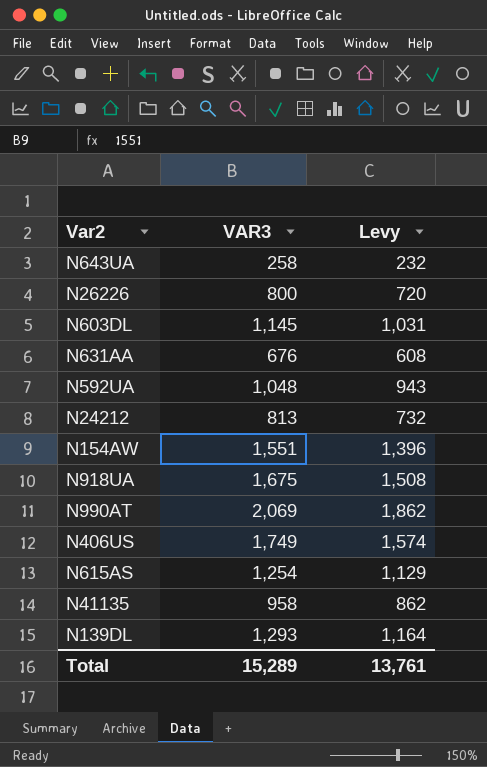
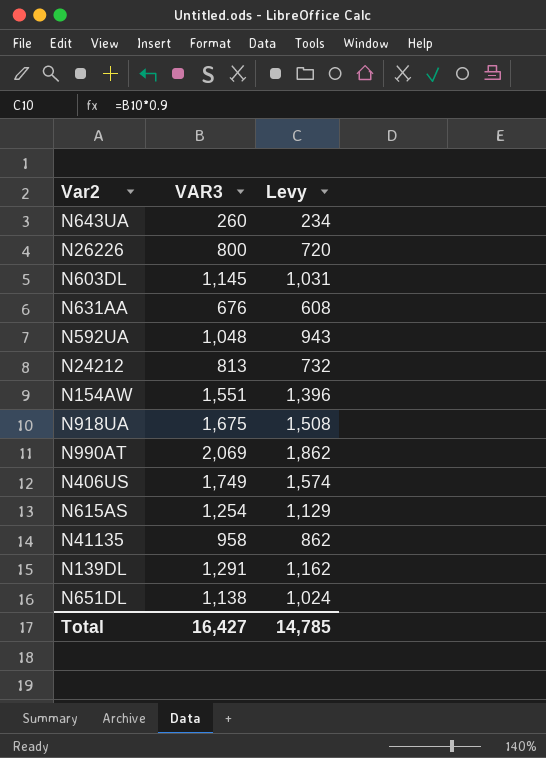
N643UA | VAR3: 258 -> 260
N643UA | Levy: 232 -> 234
N139DL | VAR3: 1,293 -> 1,291
N139DL | Levy: 1,164 -> 1,162
row N651DL: none -> 1,138 | 1,024
Total | VAR3: 15,289 -> 16,427
Total | Levy: 13,761 -> 14,785

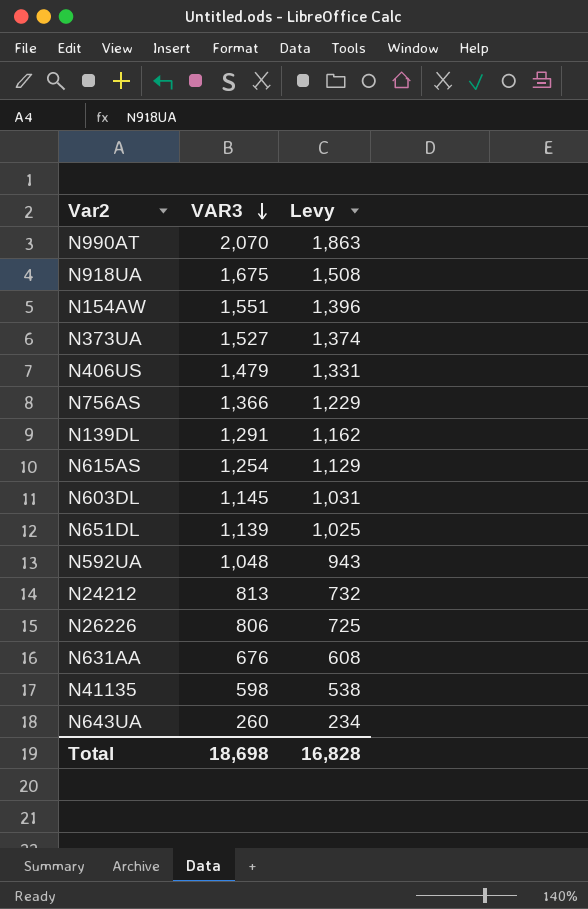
row order: none -> VAR3 descending
N990AT | VAR3: 2,069 -> 2,070
N990AT | Levy: 1,862 -> 1,863
row N373UA: none -> 1,527 | 1,374
N406US | VAR3: 1,749 -> 1,479
N406US | Levy: 1,574 -> 1,331
row N756AS: none -> 1,366 | 1,229
N651DL | VAR3: 1,138 -> 1,139
N651DL | Levy: 1,024 -> 1,025
N26226 | VAR3: 800 -> 806
N26226 | Levy: 720 -> 725
N41135 | VAR3: 958 -> 598
N41135 | Levy: 862 -> 538
Total | VAR3: 16,427 -> 18,698
Total | Levy: 14,785 -> 16,828

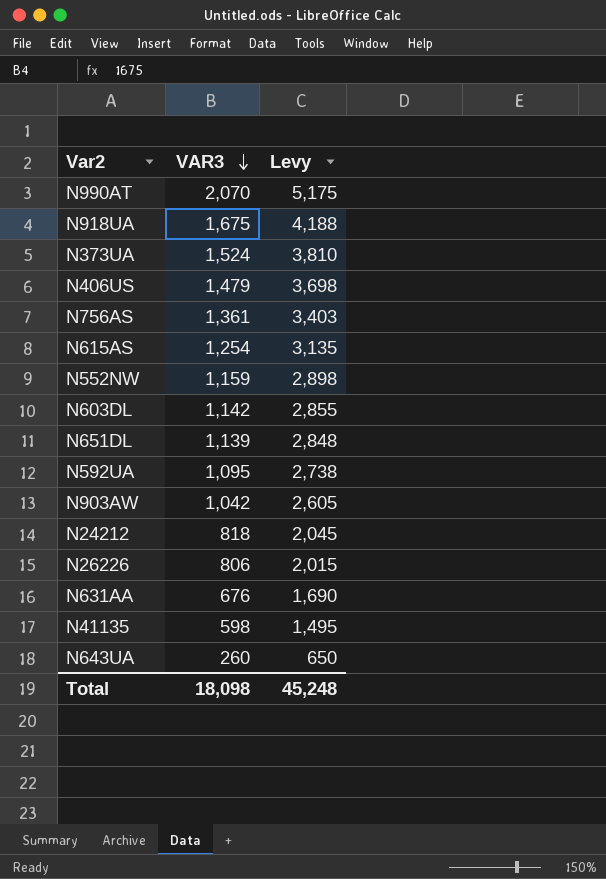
column Levy | formula: [VAR3] * 0.9 -> [VAR3] * 2.5
row N154AW: 1,551 | 1,396 -> none
row N139DL: 1,291 | 1,162 -> none
N373UA | VAR3: 1,527 -> 1,524
N756AS | VAR3: 1,366 -> 1,361
row N552NW: none -> 1,159 | 2,898
N603DL | VAR3: 1,145 -> 1,142
N592UA | VAR3: 1,048 -> 1,095
row N903AW: none -> 1,042 | 2,605
N24212 | VAR3: 813 -> 818
Total | VAR3: 18,698 -> 18,098
Total | Levy: 16,828 -> 45,248

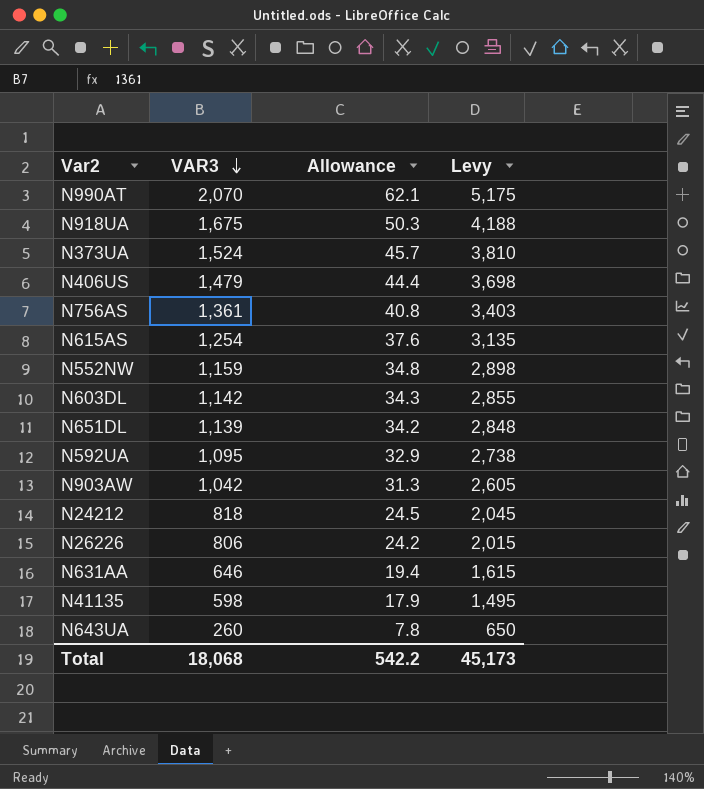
column Allowance | formula: none -> [VAR3] * 0.03
N631AA | VAR3: 676 -> 646
N631AA | Levy: 1,690 -> 1,615
Total | VAR3: 18,098 -> 18,068
Total | Levy: 45,248 -> 45,173

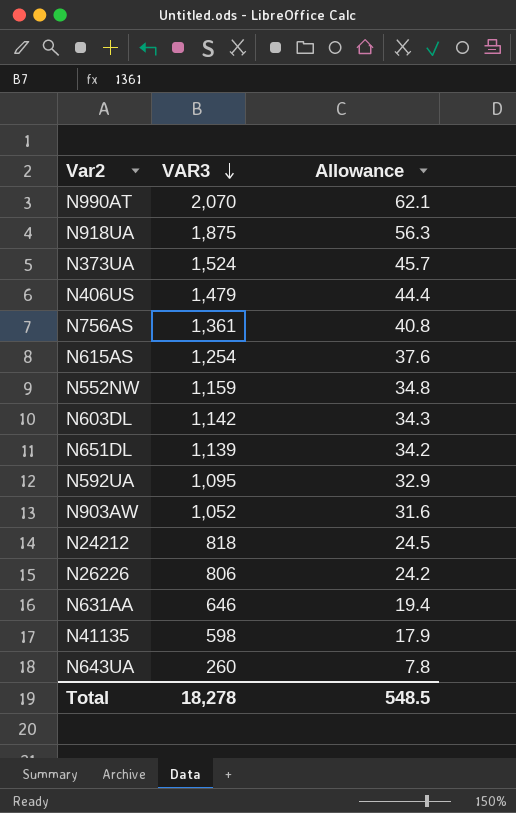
column Levy | formula: [VAR3] * 2.5 -> none
N918UA | VAR3: 1,675 -> 1,875
N918UA | Allowance: 50.3 -> 56.3
N903AW | VAR3: 1,042 -> 1,052
N903AW | Allowance: 31.3 -> 31.6
Total | VAR3: 18,068 -> 18,278
Total | Allowance: 542.2 -> 548.5

